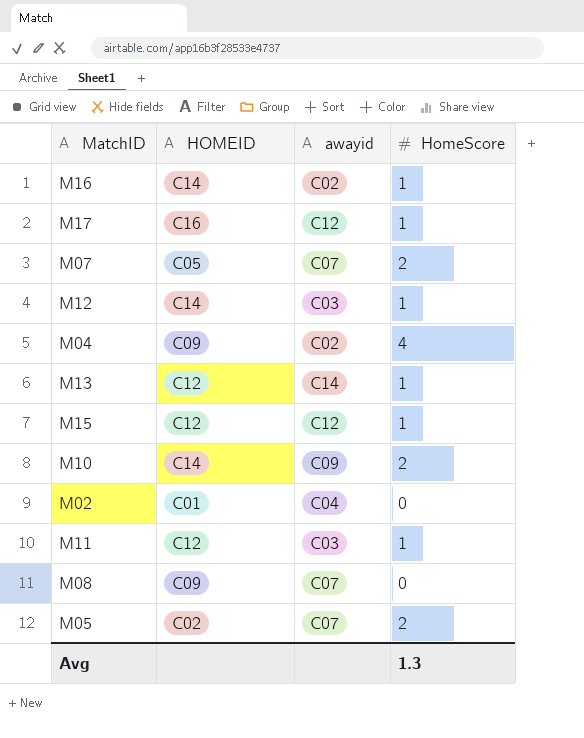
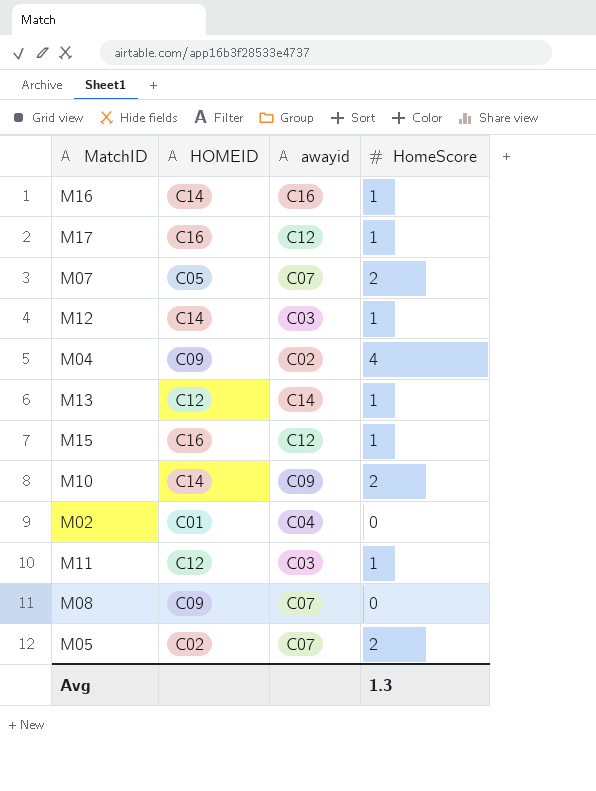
M16 | awayid: C02 -> C16
M15 | HOMEID: C12 -> C16

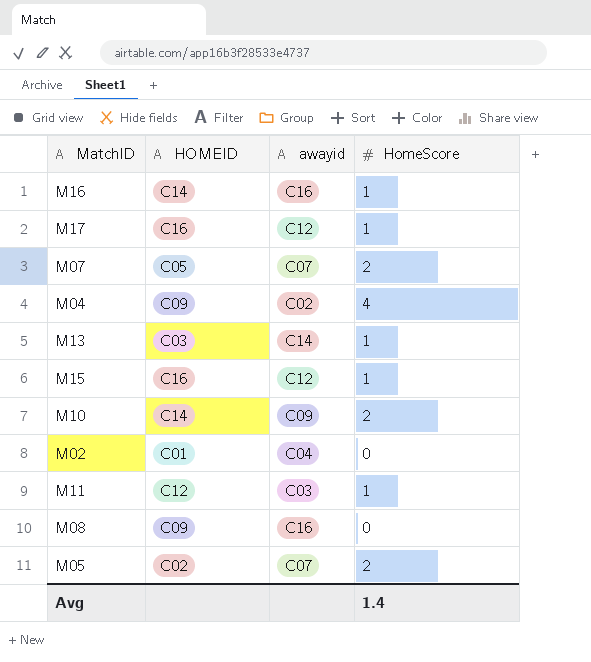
row M12: C14 | C03 | 1 -> none
M13 | HOMEID: C12 -> C03
M08 | awayid: C07 -> C16
Avg | HomeScore: 1.3 -> 1.4

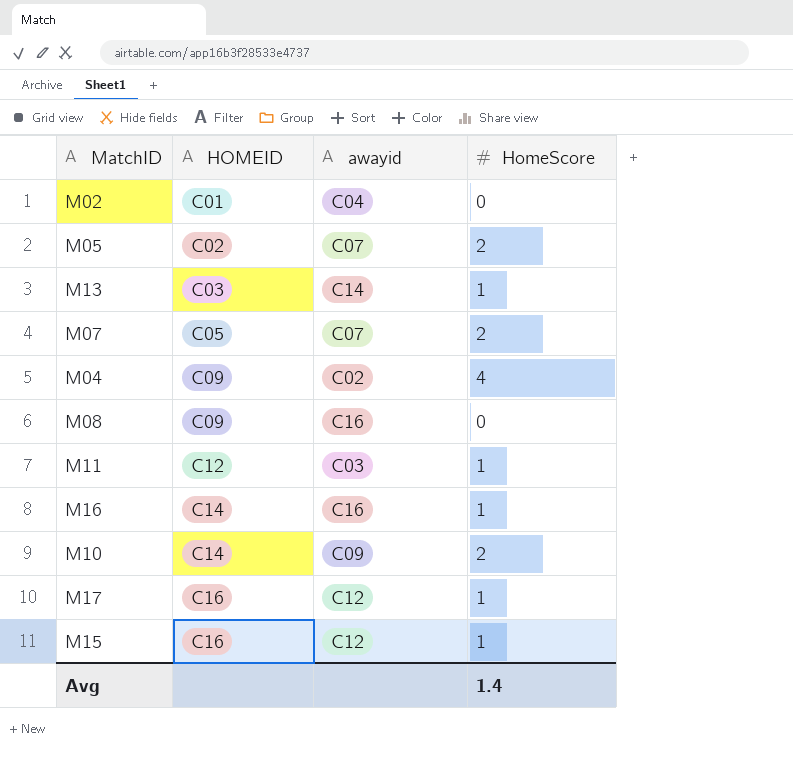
row order: none -> HOMEID ascending

